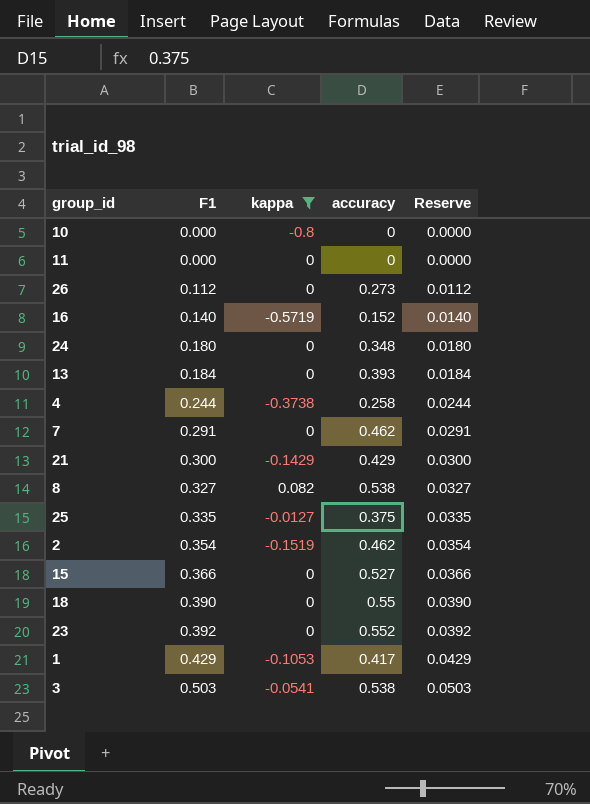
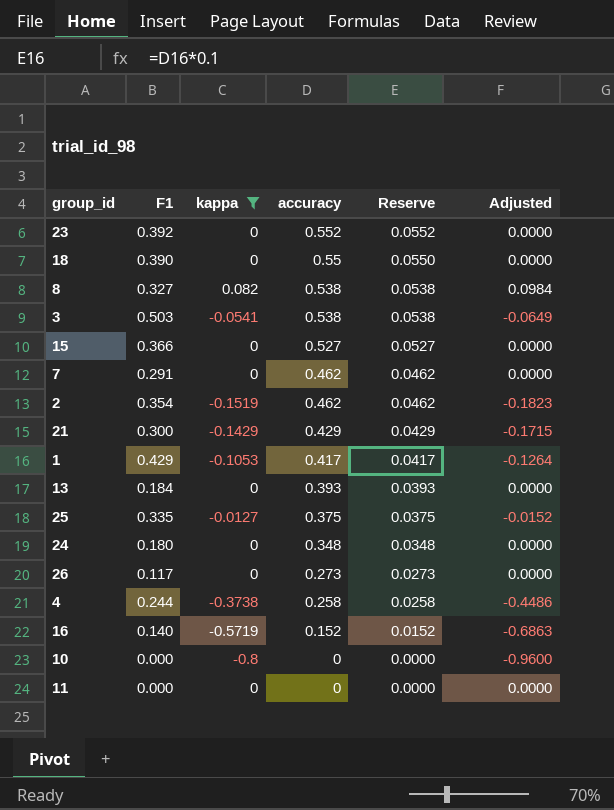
row order: F1 ascending -> accuracy descending
column Reserve | formula: [F1] * 0.1 -> [accuracy] * 0.1
column Adjusted | formula: none -> [kappa] * 1.2
26 | F1: 0.112 -> 0.117

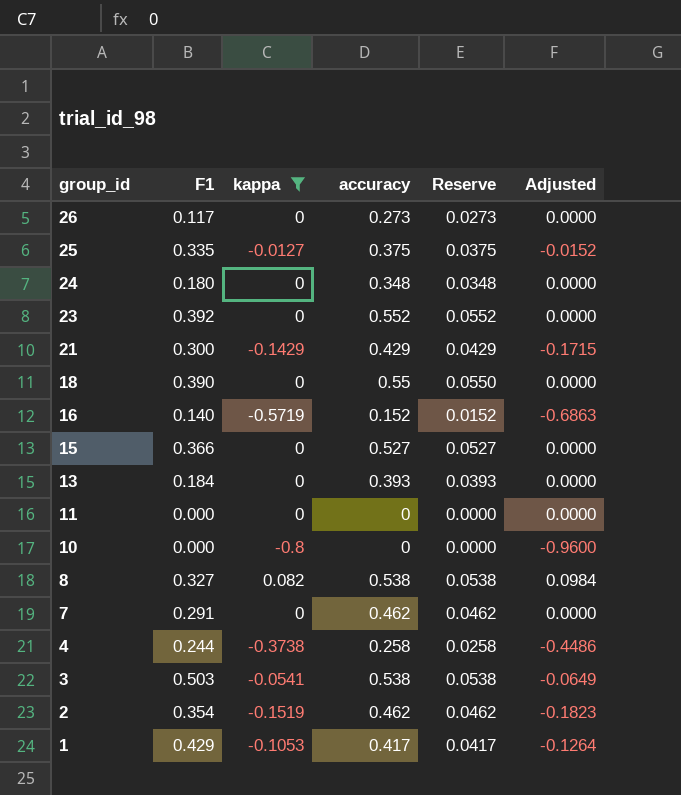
row order: accuracy descending -> group_id descending

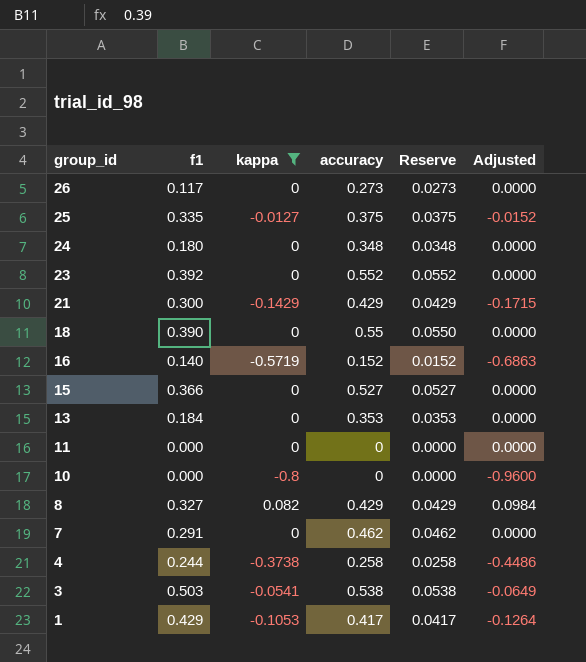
column name: F1 -> f1
row 2: 0.354 | -0.1519 | 0.462 | 0.0462 | -0.1823 -> none
13 | accuracy: 0.393 -> 0.353
13 | Reserve: 0.0393 -> 0.0353
8 | accuracy: 0.538 -> 0.429
8 | Reserve: 0.0538 -> 0.0429

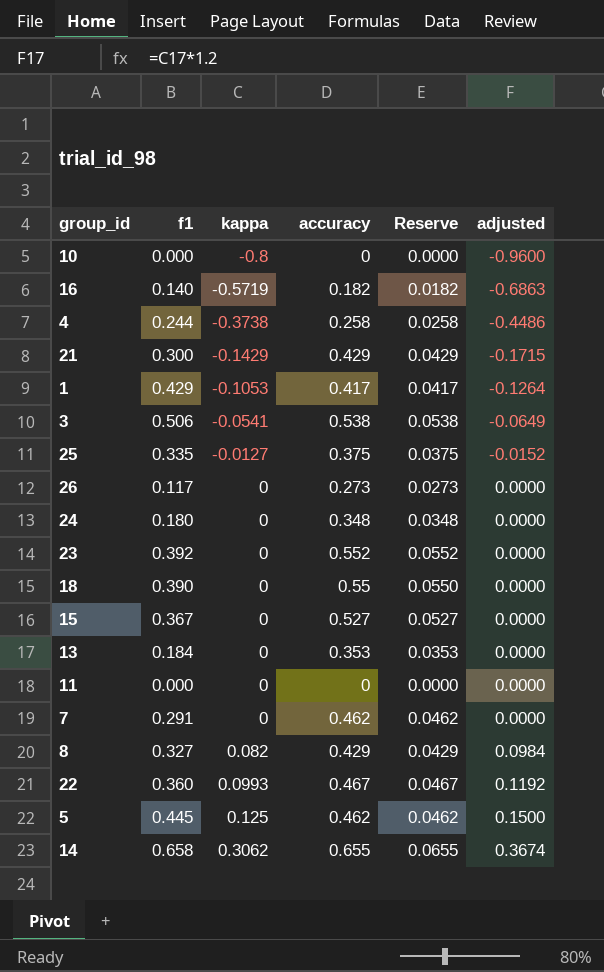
filter: kappa <= 0.082 -> none
row order: group_id descending -> kappa ascending
column name: Adjusted -> adjusted
16 | accuracy: 0.152 -> 0.182
16 | Reserve: 0.0152 -> 0.0182
3 | f1: 0.503 -> 0.506
15 | f1: 0.366 -> 0.367

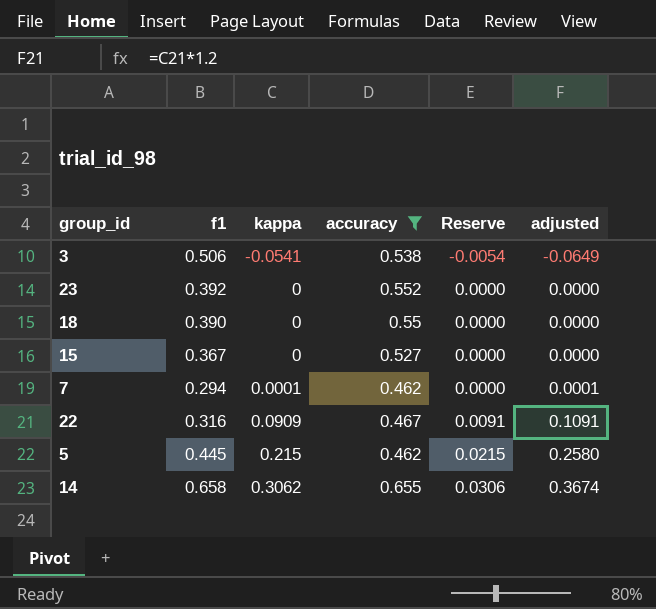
filter: none -> accuracy >= 0.462
column Reserve | formula: [accuracy] * 0.1 -> [kappa] * 0.1
7 | f1: 0.291 -> 0.294
7 | kappa: 0 -> 0.0001
7 | adjusted: 0.0000 -> 0.0001
22 | f1: 0.360 -> 0.316
22 | kappa: 0.0993 -> 0.0909
22 | adjusted: 0.1192 -> 0.1091
5 | kappa: 0.125 -> 0.215
5 | adjusted: 0.1500 -> 0.2580

